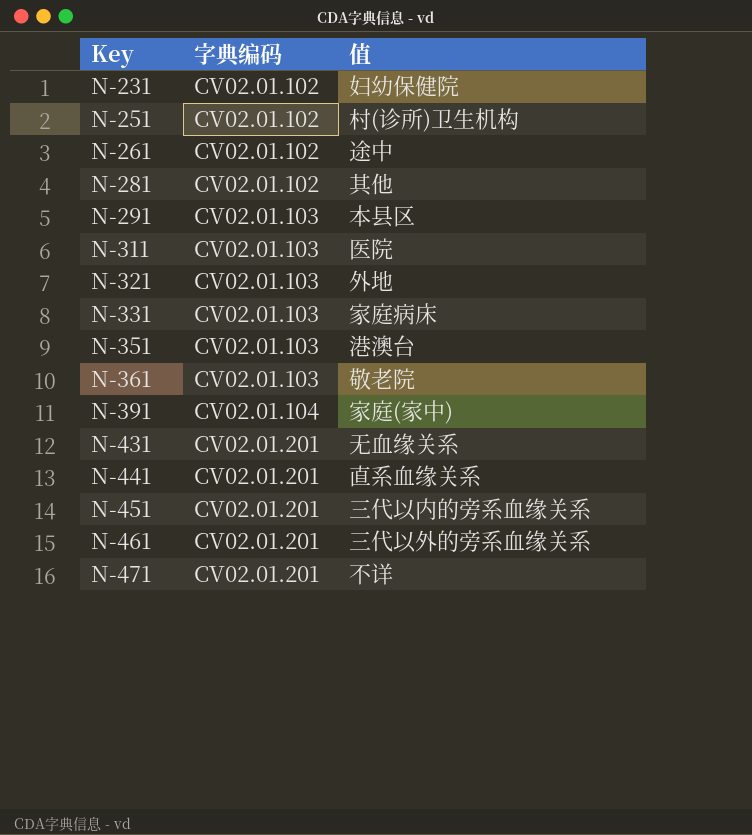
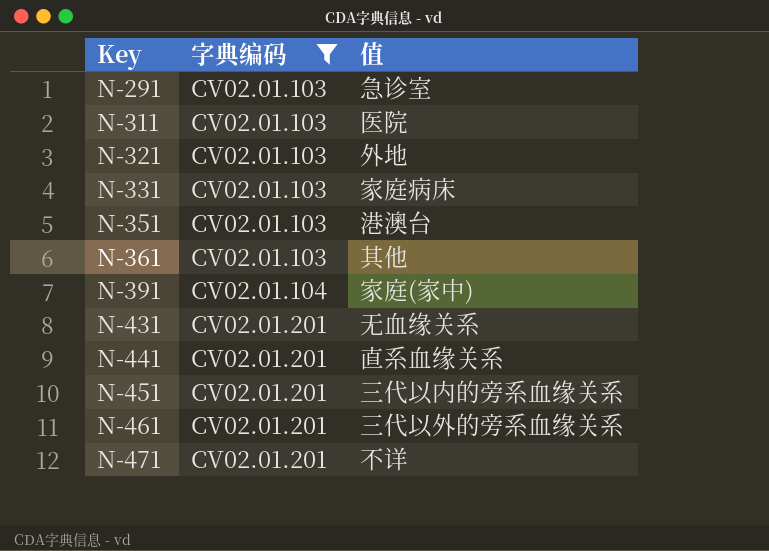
filter: none -> 字典编码 != CV02.01.102
N-291 | 值: 本县区 -> 急诊室
N-361 | 值: 敬老院 -> 其他

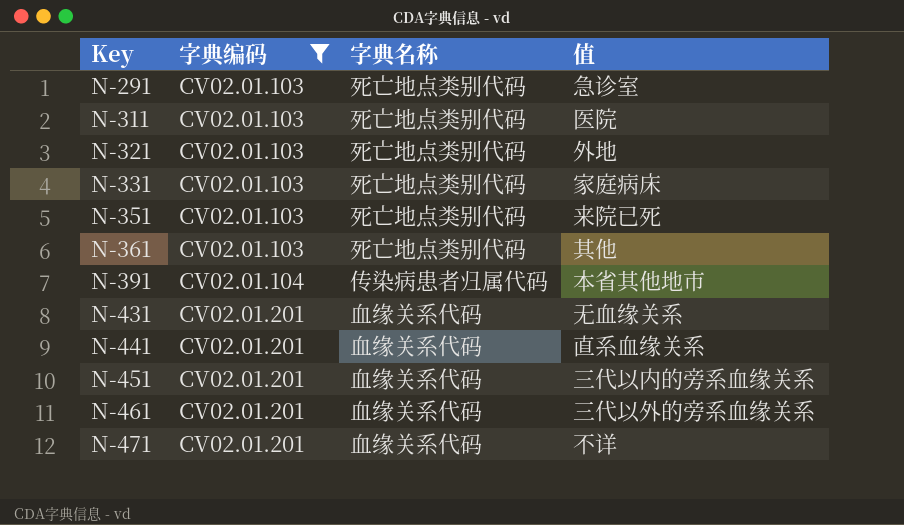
column 字典名称 | position: none -> 3
N-351 | 值: 港澳台 -> 来院已死
N-391 | 值: 家庭(家中) -> 本省其他地市

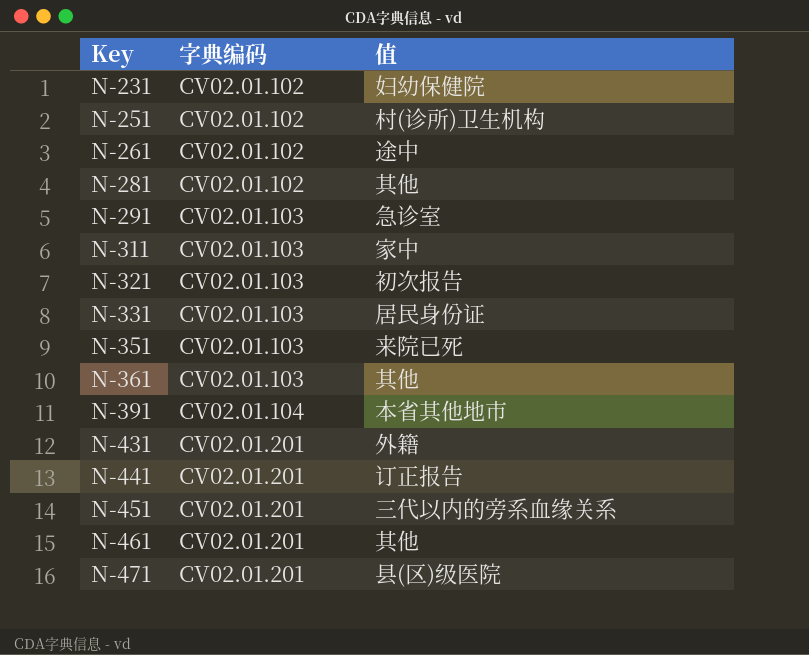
filter: 字典编码 != CV02.01.102 -> none
column 字典名称 | position: 3 -> none
N-311 | 值: 医院 -> 家中
N-321 | 值: 外地 -> 初次报告
N-331 | 值: 家庭病床 -> 居民身份证
N-431 | 值: 无血缘关系 -> 外籍
N-441 | 值: 直系血缘关系 -> 订正报告
N-461 | 值: 三代以外的旁系血缘关系 -> 其他
N-471 | 值: 不详 -> 县(区)级医院

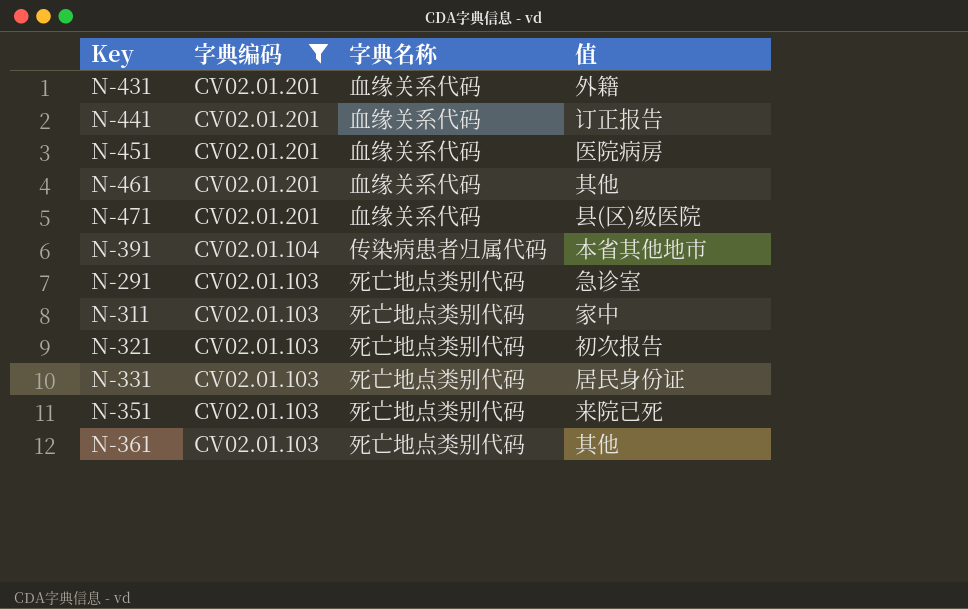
filter: none -> 字典编码 != CV02.01.102
row order: Key ascending -> 字典编码 descending
column 字典名称 | position: none -> 3
N-451 | 值: 三代以内的旁系血缘关系 -> 医院病房

